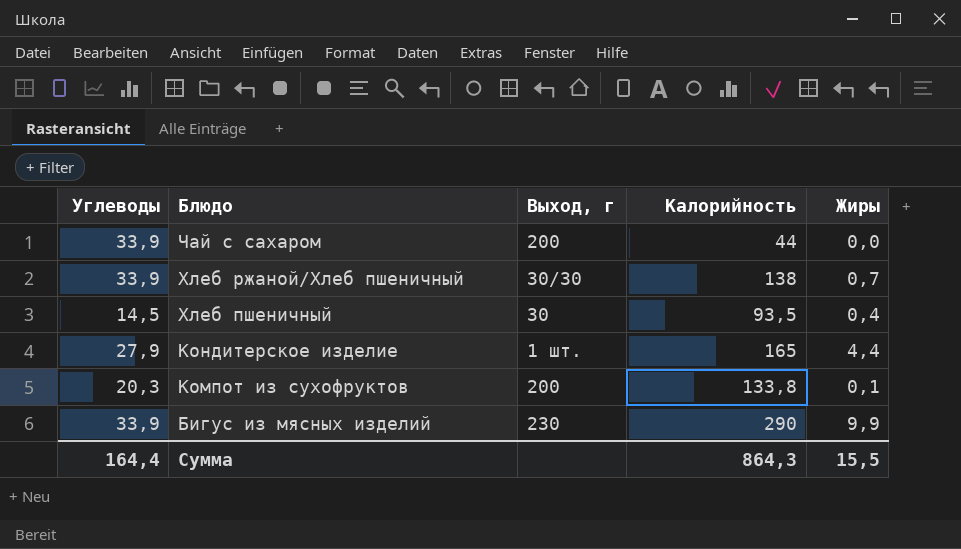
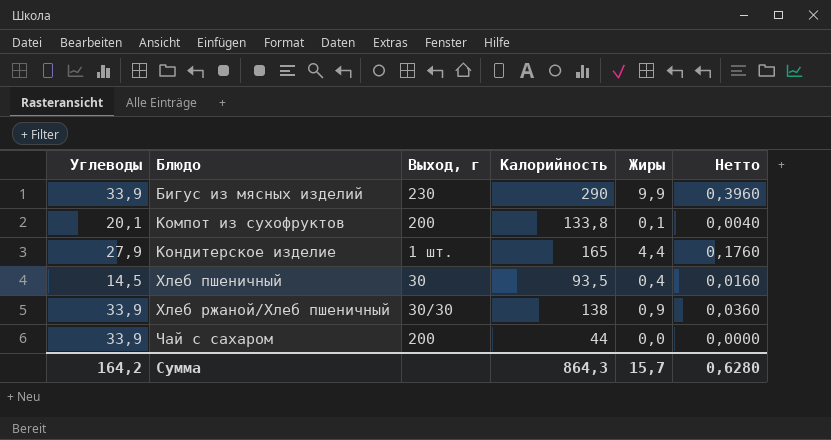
row order: Блюдо descending -> Блюдо ascending
column Нетто | formula: none -> [Жиры] * 0,04
Компот из сухофруктов | Углеводы: 20,3 -> 20,1
Хлеб ржаной/Хлеб пшеничный | Жиры: 0,7 -> 0,9
Сумма | Углеводы: 164,4 -> 164,2
Сумма | Жиры: 15,5 -> 15,7

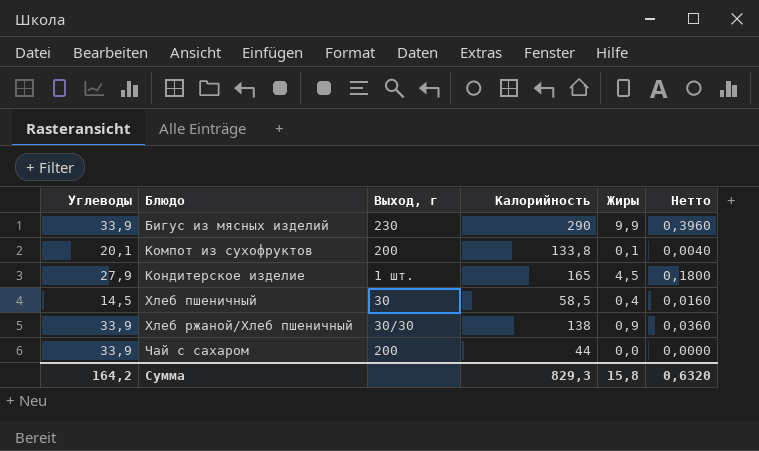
Кондитерское изделие | Жиры: 4,4 -> 4,5
Кондитерское изделие | Нетто: 0,1760 -> 0,1800
Хлеб пшеничный | Калорийность: 93,5 -> 58,5
Сумма | Калорийность: 864,3 -> 829,3
Сумма | Жиры: 15,7 -> 15,8
Сумма | Нетто: 0,6280 -> 0,6320

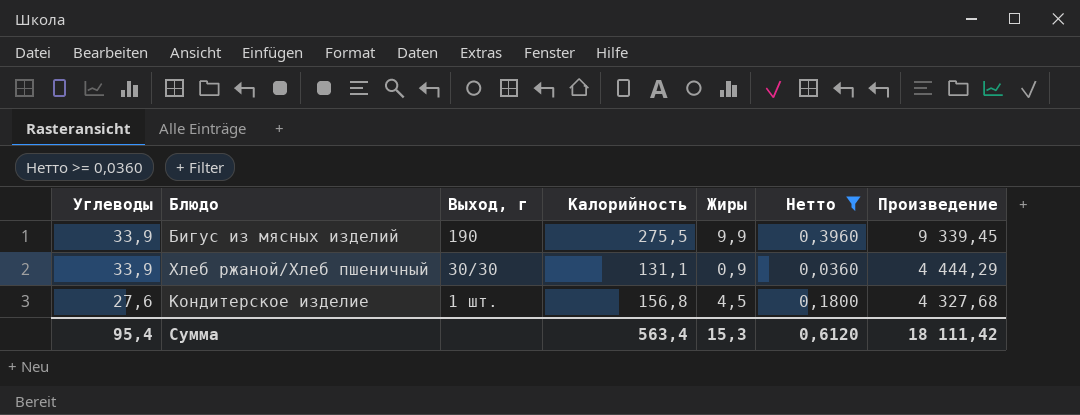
filter: none -> Нетто >= 0,0360
row order: Блюдо ascending -> Углеводы descending
column Произведение | formula: none -> [Углеводы] * [Калорийность]
Бигус из мясных изделий | Выход, г: 230 -> 190
Бигус из мясных изделий | Калорийность: 290 -> 275,5
Хлеб ржаной/Хлеб пшеничный | Калорийность: 138 -> 131,1
Кондитерское изделие | Углеводы: 27,9 -> 27,6
Кондитерское изделие | Калорийность: 165 -> 156,8
Сумма | Углеводы: 164,2 -> 95,4
Сумма | Калорийность: 829,3 -> 563,4
Сумма | Жиры: 15,8 -> 15,3
Сумма | Нетто: 0,6320 -> 0,6120

